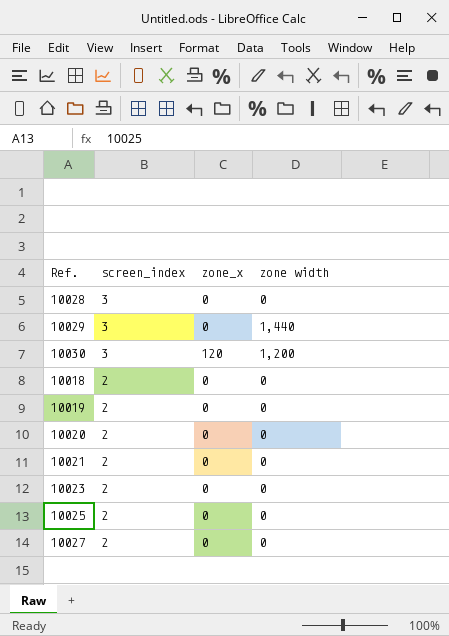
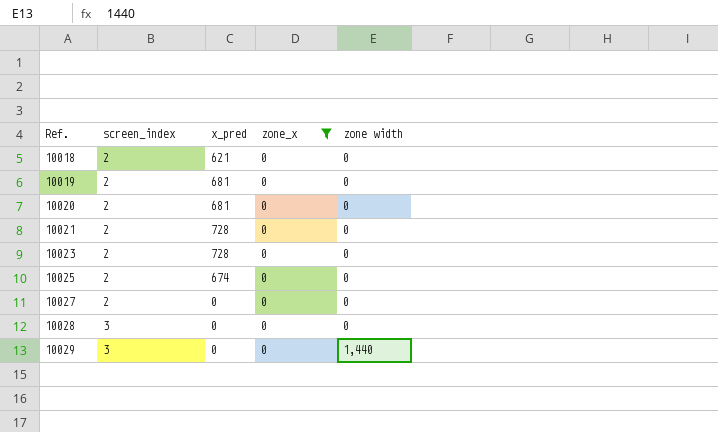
filter: none -> zone_x = 0
row order: screen_index descending -> Ref. ascending
column x_pred | position: none -> 3

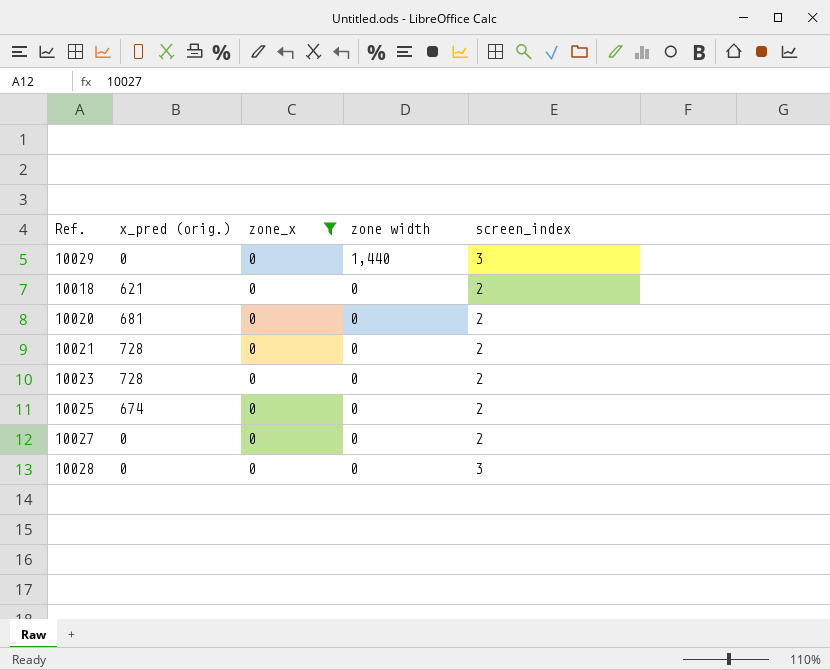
row order: Ref. ascending -> zone width descending
column name: x_pred -> x_pred (orig.)
column screen_index | position: 2 -> 5
row 10019: 2 | 681 | 0 | 0 -> none

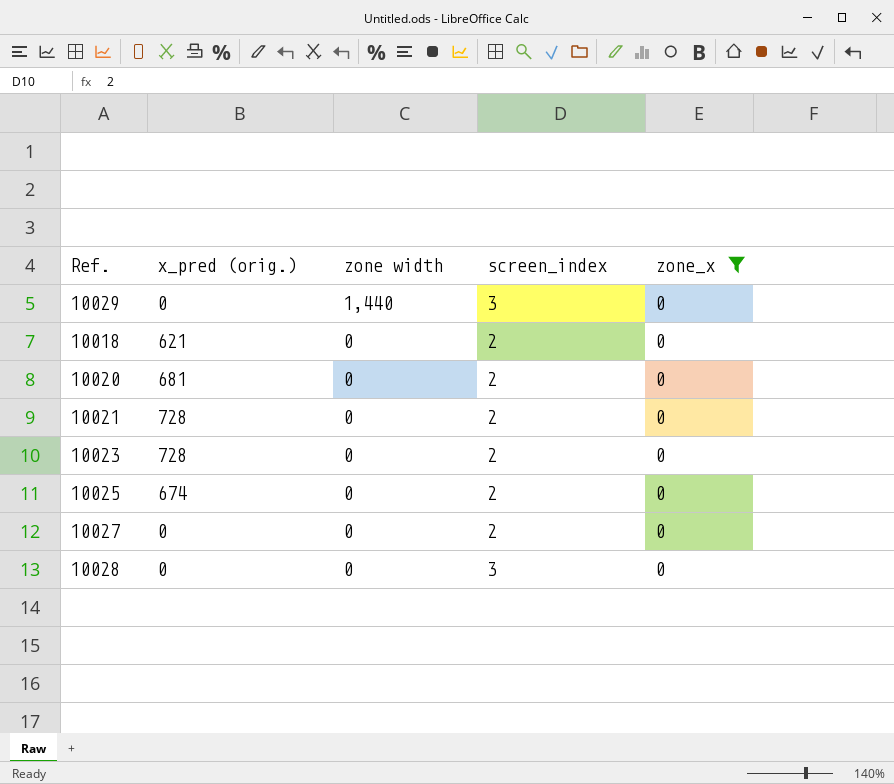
column zone_x | position: 3 -> 5

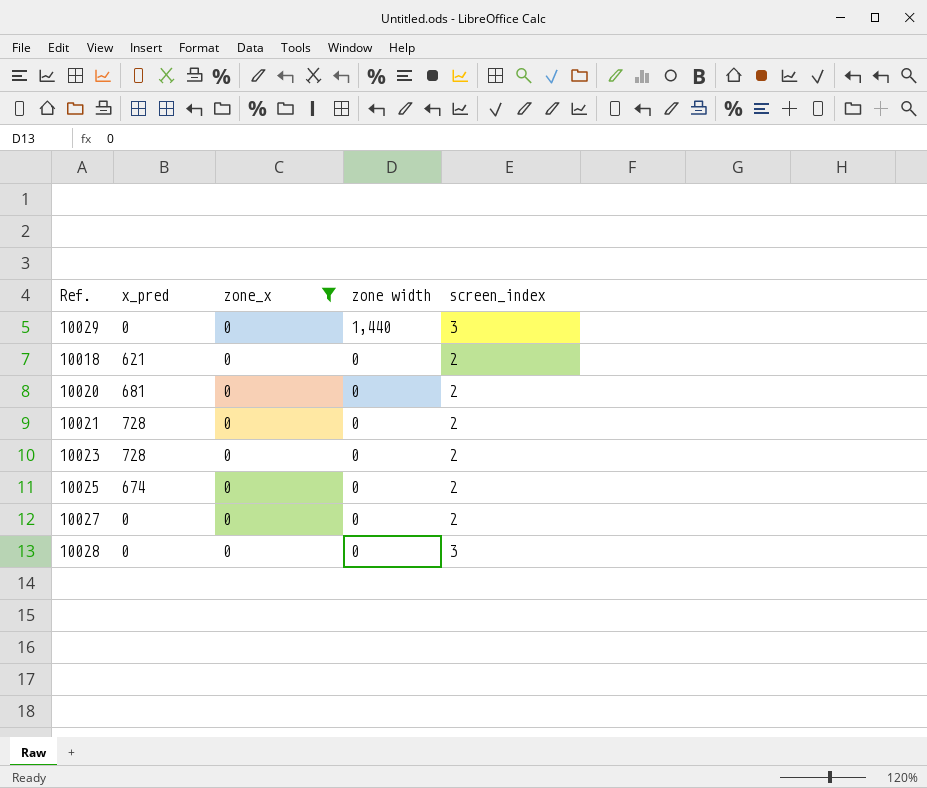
column name: x_pred (orig.) -> x_pred
column zone_x | position: 5 -> 3

